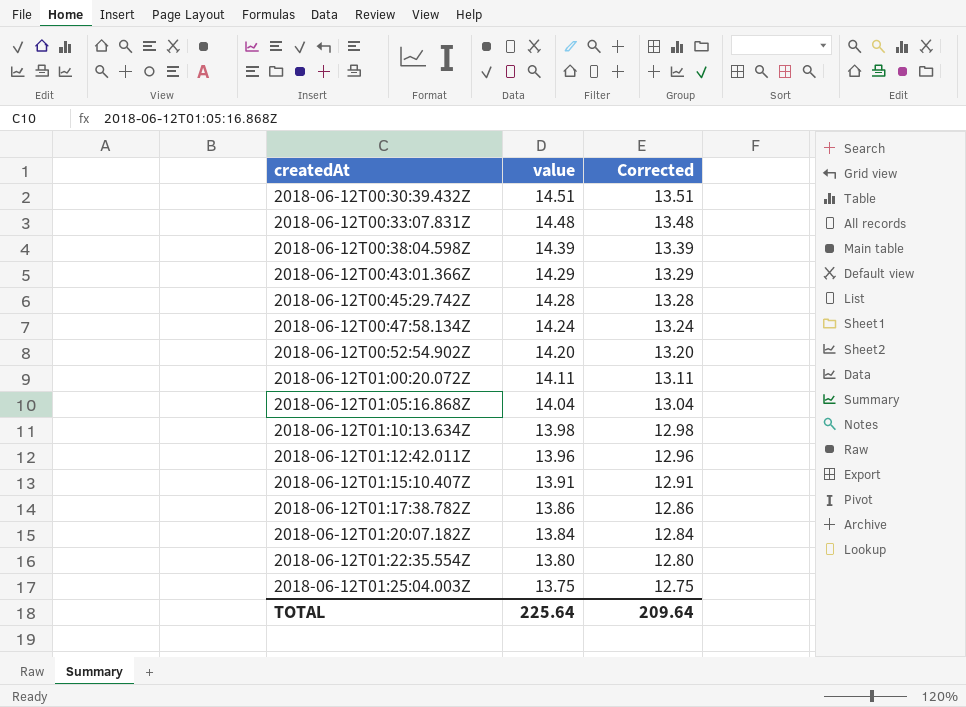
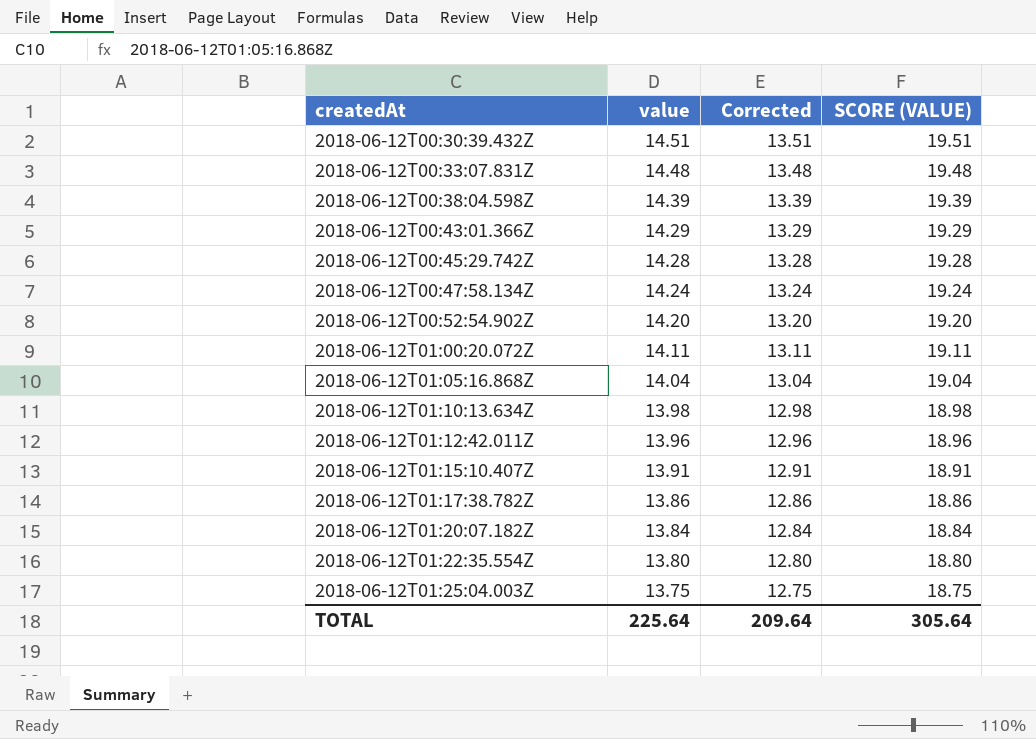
column SCORE (VALUE) | formula: none -> [value] + 5

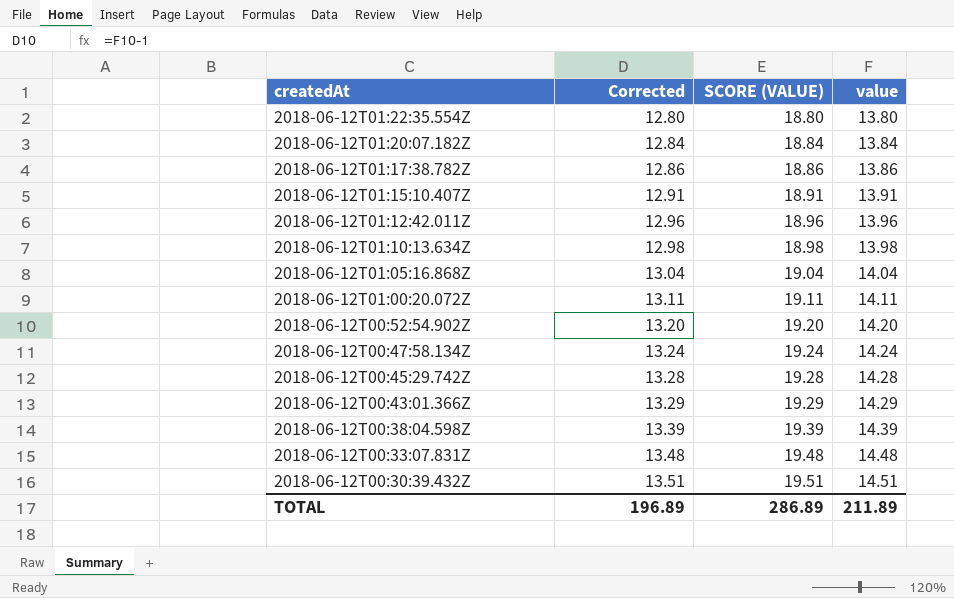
row order: createdAt ascending -> createdAt descending
column value | position: 2 -> 4
row 2018-06-12T01:25:04.003Z: 13.75 | 12.75 | 18.75 -> none
TOTAL | Corrected: 209.64 -> 196.89
TOTAL | SCORE (VALUE): 305.64 -> 286.89
TOTAL | value: 225.64 -> 211.89

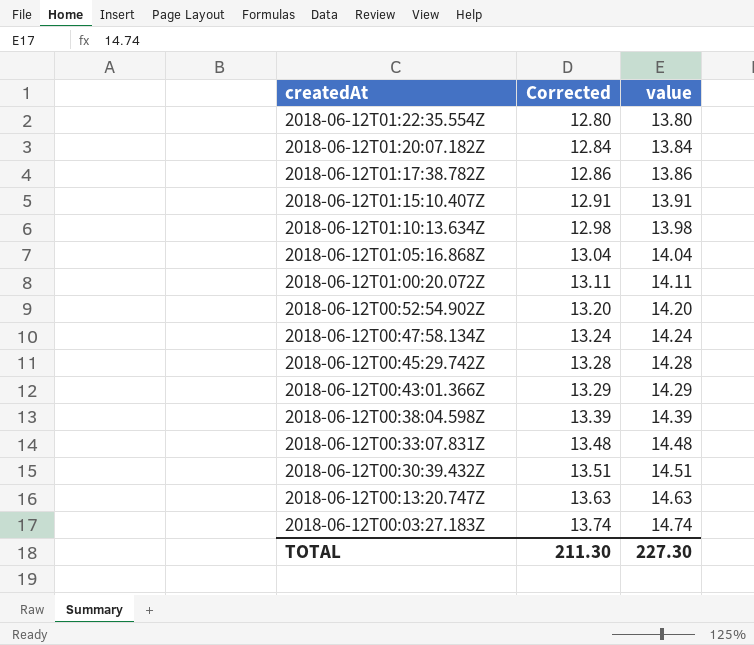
column SCORE (VALUE) | formula: [value] + 5 -> none
row 2018-06-12T01:12:42.011Z: 12.96 | 18.96 | 13.96 -> none
row 2018-06-12T00:13:20.747Z: none -> 13.63 | 14.63
row 2018-06-12T00:03:27.183Z: none -> 13.74 | 14.74
TOTAL | Corrected: 196.89 -> 211.30
TOTAL | value: 211.89 -> 227.30

